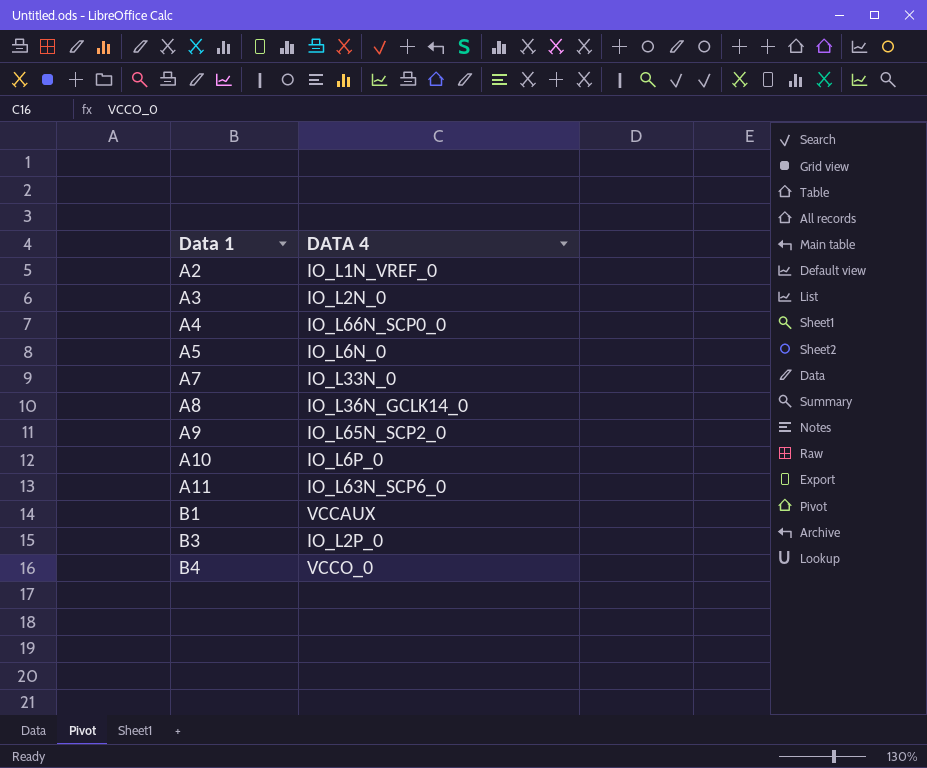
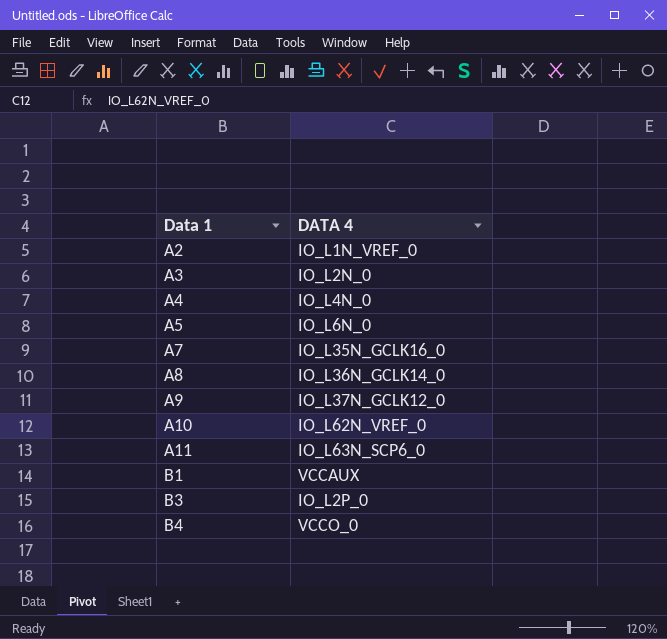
A4 | DATA 4: IO_L66N_SCP0_0 -> IO_L4N_0
A7 | DATA 4: IO_L33N_0 -> IO_L35N_GCLK16_0
A9 | DATA 4: IO_L65N_SCP2_0 -> IO_L37N_GCLK12_0
A10 | DATA 4: IO_L6P_0 -> IO_L62N_VREF_0

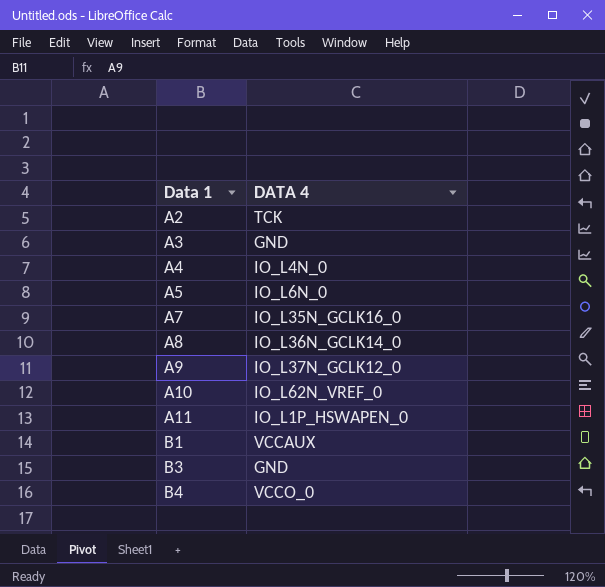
A2 | DATA 4: IO_L1N_VREF_0 -> TCK
A3 | DATA 4: IO_L2N_0 -> GND
A11 | DATA 4: IO_L63N_SCP6_0 -> IO_L1P_HSWAPEN_0
B3 | DATA 4: IO_L2P_0 -> GND

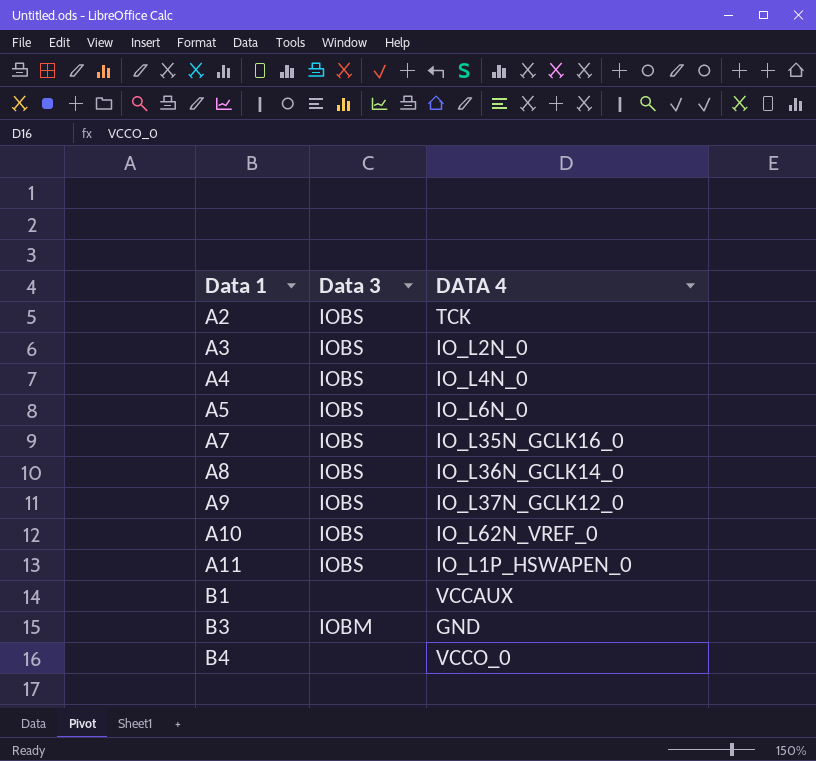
column Data 3 | position: none -> 2
A3 | DATA 4: GND -> IO_L2N_0

